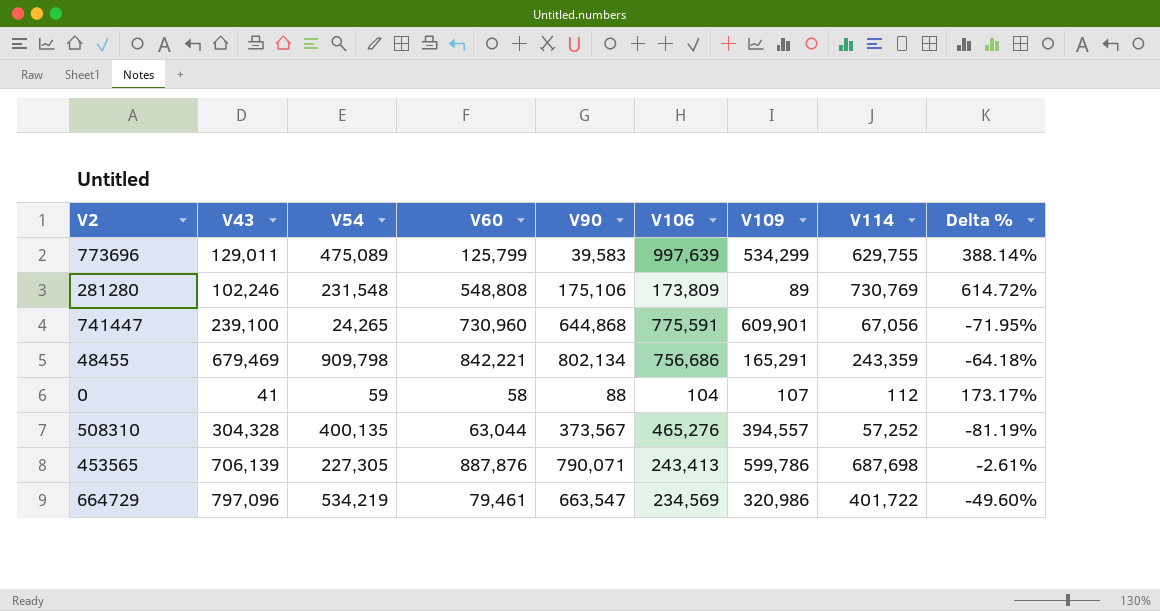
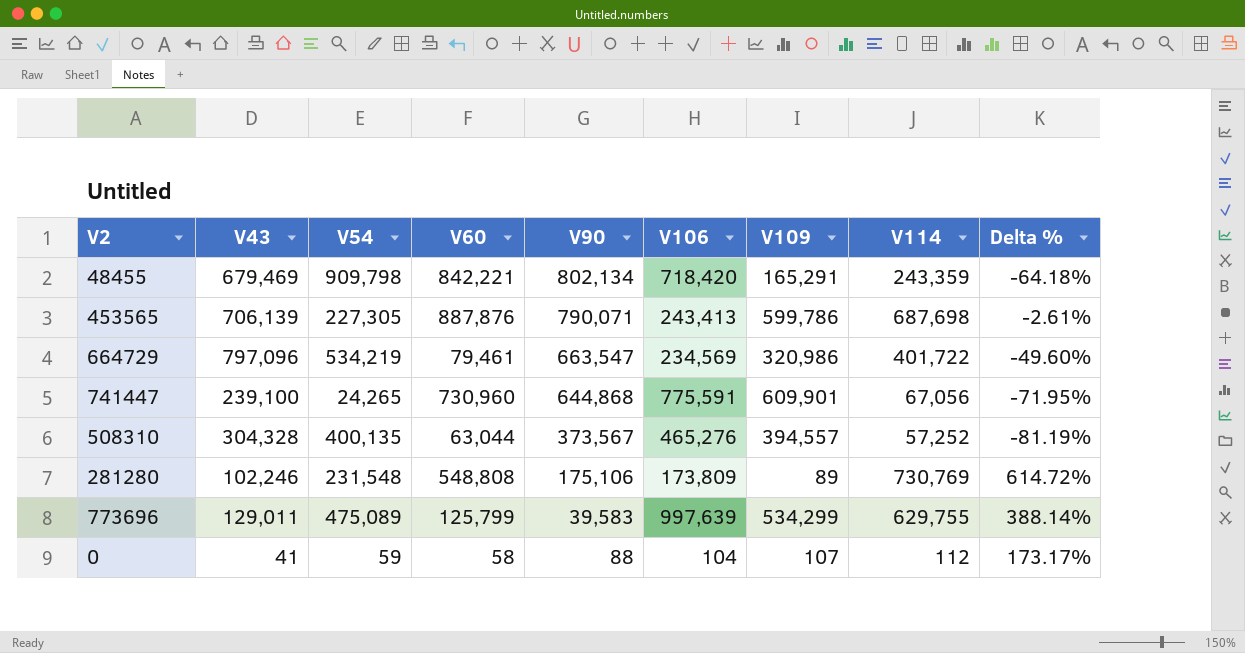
row order: none -> V90 descending
48455 | V106: 756,686 -> 718,420

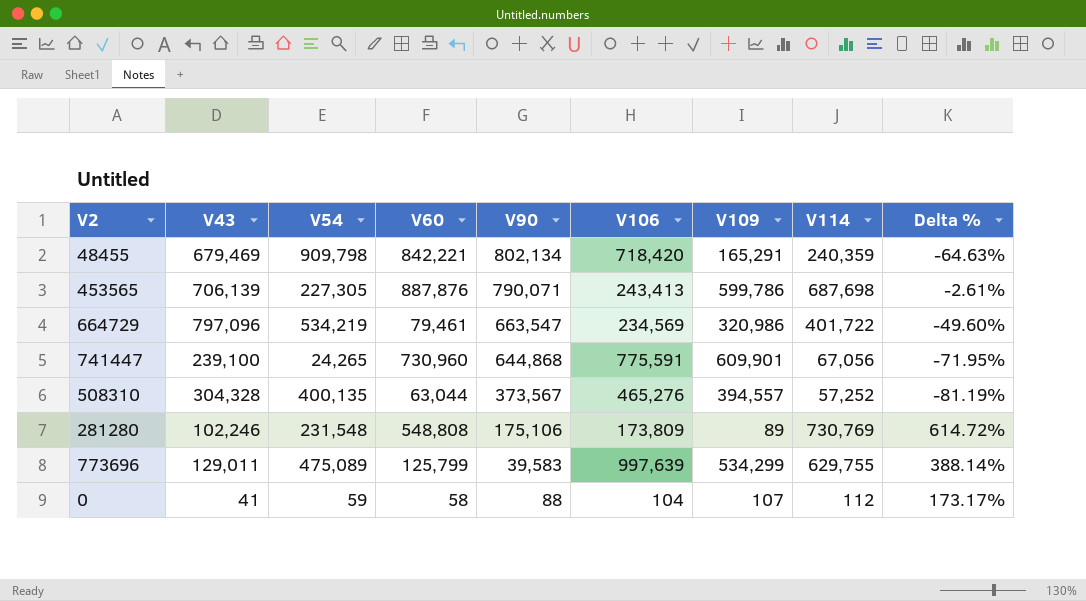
48455 | V114: 243,359 -> 240,359
48455 | Delta %: -64.18% -> -64.63%

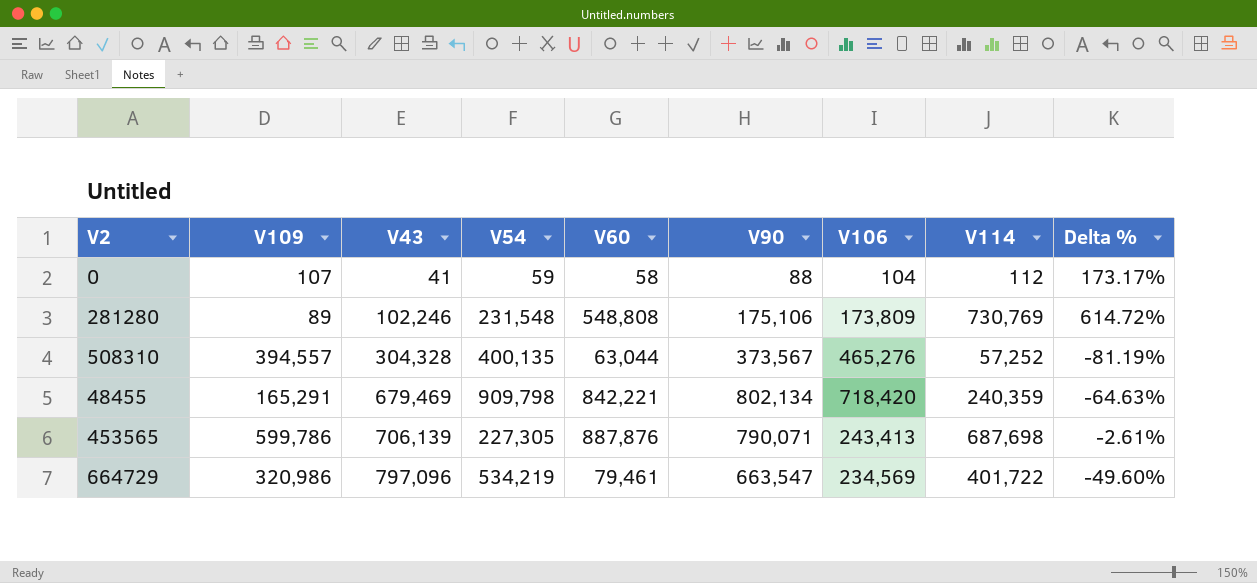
row order: V90 descending -> V43 ascending
column V109 | position: 7 -> 2
row 741447: 239,100 | 24,265 | 730,960 | 644,868 | 775,591 | 609,901 | 67,056 | -71.95% -> none
row 773696: 129,011 | 475,089 | 125,799 | 39,583 | 997,639 | 534,299 | 629,755 | 388.14% -> none

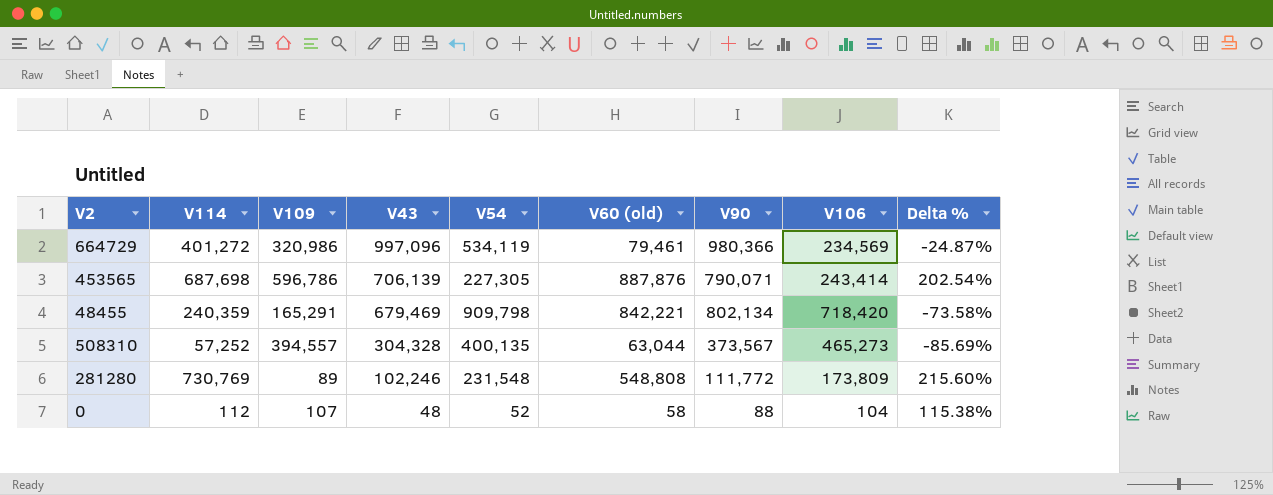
row order: V43 ascending -> V43 descending
column V114 | position: 8 -> 2
column name: V60 -> V60 (old)
column Delta % | formula: ([V114] - [V43]) / [V43] -> ([V114] - [V54]) / [V54]
664729 | V114: 401,722 -> 401,272
664729 | V43: 797,096 -> 997,096
664729 | V54: 534,219 -> 534,119
664729 | V90: 663,547 -> 980,366
453565 | V109: 599,786 -> 596,786
453565 | V106: 243,413 -> 243,414
508310 | V106: 465,276 -> 465,273
281280 | V90: 175,106 -> 111,772
0 | V43: 41 -> 48
0 | V54: 59 -> 52

